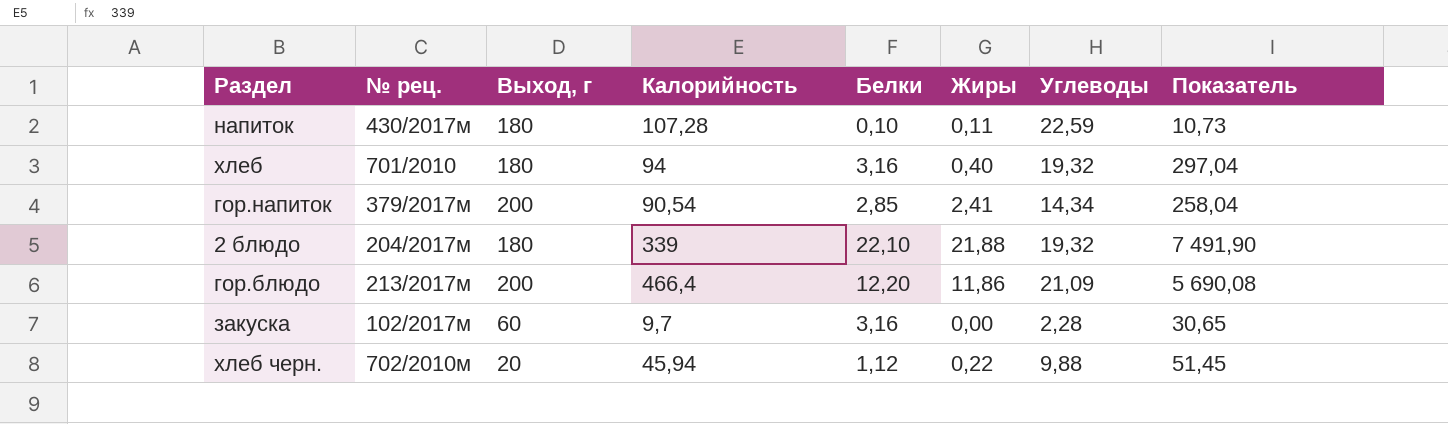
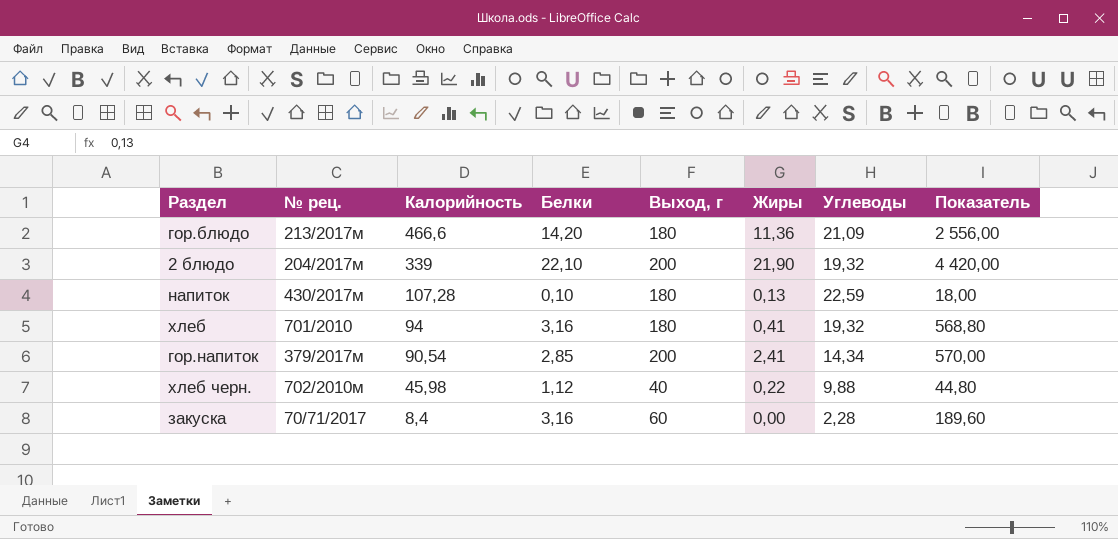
row order: none -> Калорийность descending
column Выход, г | position: 3 -> 5
column Показатель | formula: [Калорийность] * [Белки] -> [Белки] * [Выход, г]
гор.блюдо | Калорийность: 466,4 -> 466,6
гор.блюдо | Белки: 12,20 -> 14,20
гор.блюдо | Выход, г: 200 -> 180
гор.блюдо | Жиры: 11,86 -> 11,36
2 блюдо | Выход, г: 180 -> 200
2 блюдо | Жиры: 21,88 -> 21,90
напиток | Жиры: 0,11 -> 0,13
хлеб | Жиры: 0,40 -> 0,41
хлеб черн. | Калорийность: 45,94 -> 45,98
хлеб черн. | Выход, г: 20 -> 40
закуска | № рец.: 102/2017м -> 70/71/2017
закуска | Калорийность: 9,7 -> 8,4

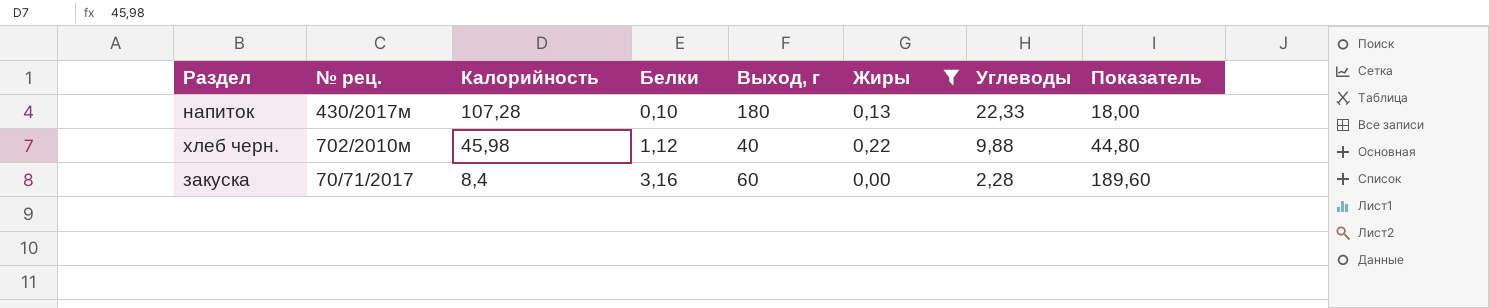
filter: none -> Жиры <= 0,22
напиток | Углеводы: 22,59 -> 22,33

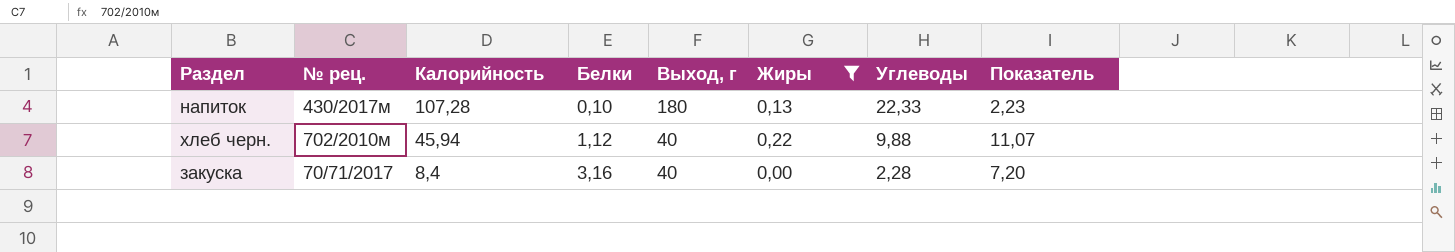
column Показатель | formula: [Белки] * [Выход, г] -> [Белки] * [Углеводы]
хлеб черн. | Калорийность: 45,98 -> 45,94
закуска | Выход, г: 60 -> 40

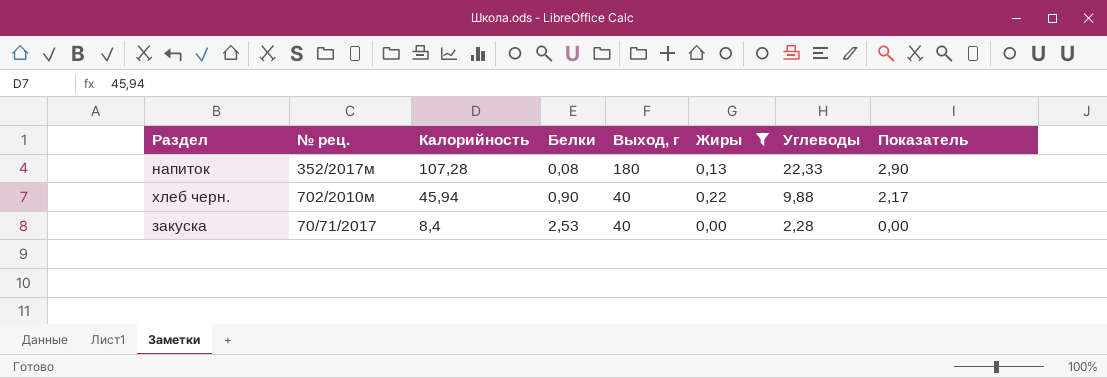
column Показатель | formula: [Белки] * [Углеводы] -> [Жиры] * [Углеводы]
напиток | № рец.: 430/2017м -> 352/2017м
напиток | Белки: 0,10 -> 0,08
хлеб черн. | Белки: 1,12 -> 0,90
закуска | Белки: 3,16 -> 2,53

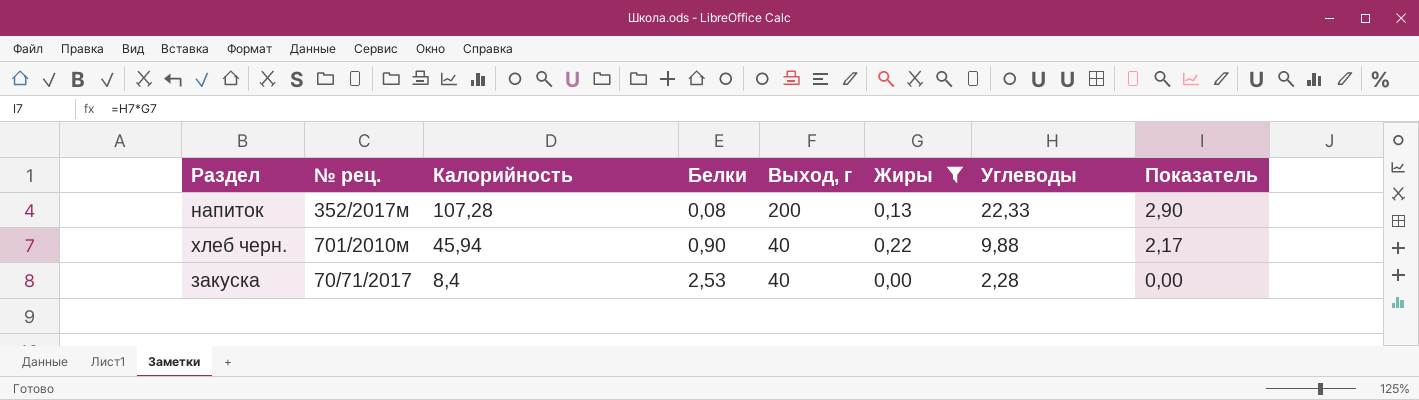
напиток | Выход, г: 180 -> 200
хлеб черн. | № рец.: 702/2010м -> 701/2010м

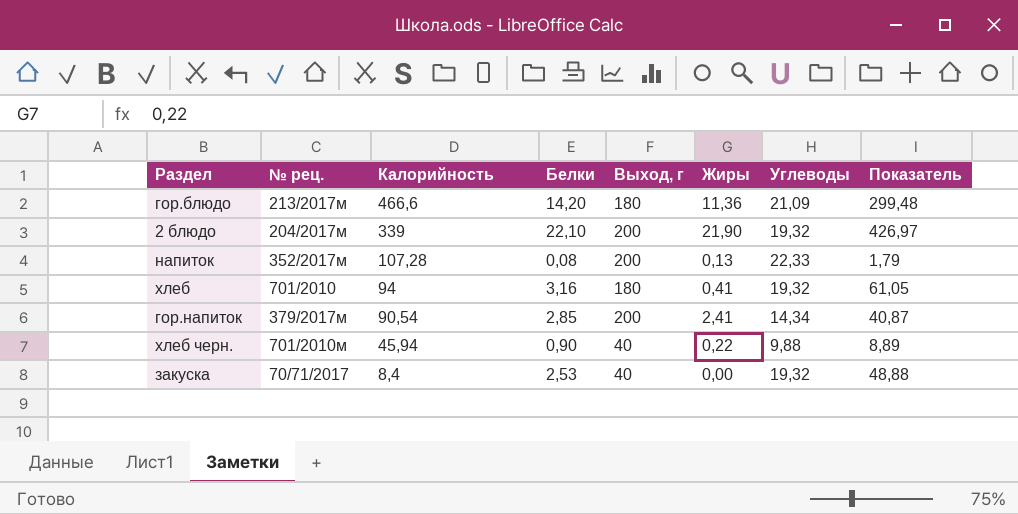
filter: Жиры <= 0,22 -> none
column Показатель | formula: [Жиры] * [Углеводы] -> [Белки] * [Углеводы]
закуска | Углеводы: 2,28 -> 19,32

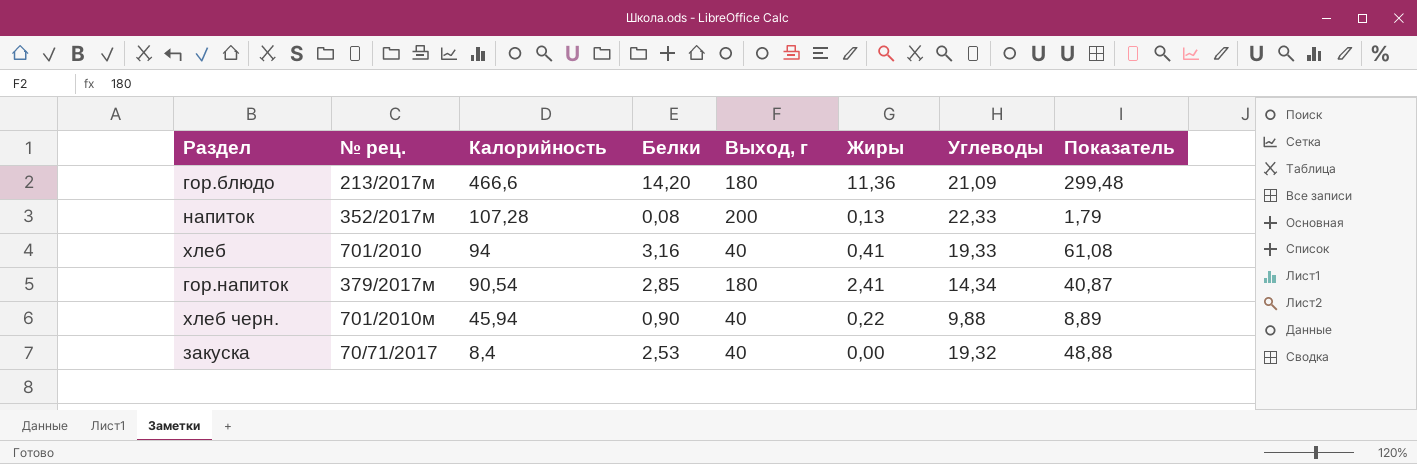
row 2 блюдо: 204/2017м | 339 | 22,10 | 200 | 21,90 | 19,32 | 426,97 -> none
хлеб | Выход, г: 180 -> 40
хлеб | Углеводы: 19,32 -> 19,33
хлеб | Показатель: 61,05 -> 61,08
гор.напиток | Выход, г: 200 -> 180

